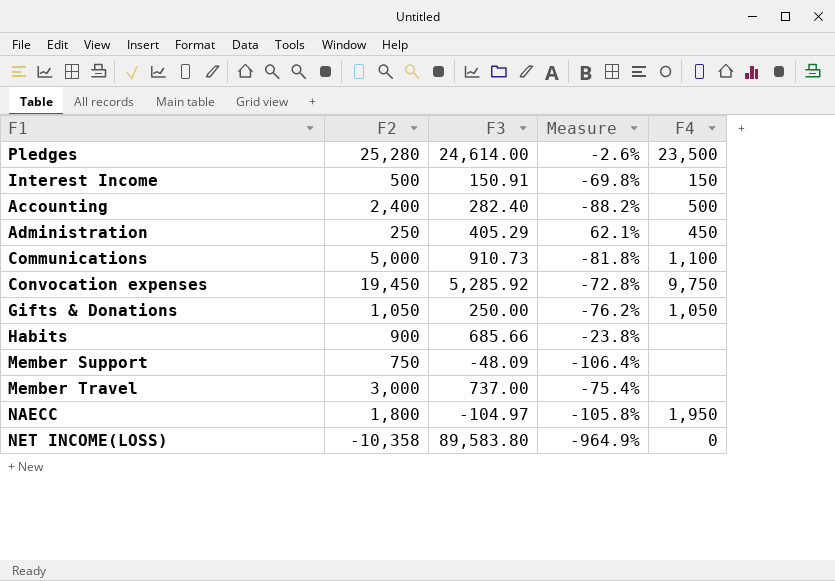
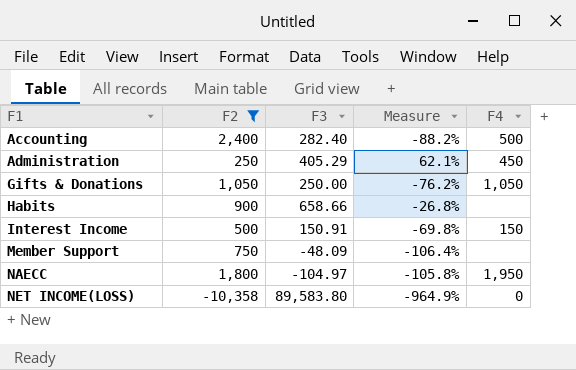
filter: none -> F2 <= 2,400
row order: none -> F1 ascending
Habits | F3: 685.66 -> 658.66
Habits | Measure: -23.8% -> -26.8%

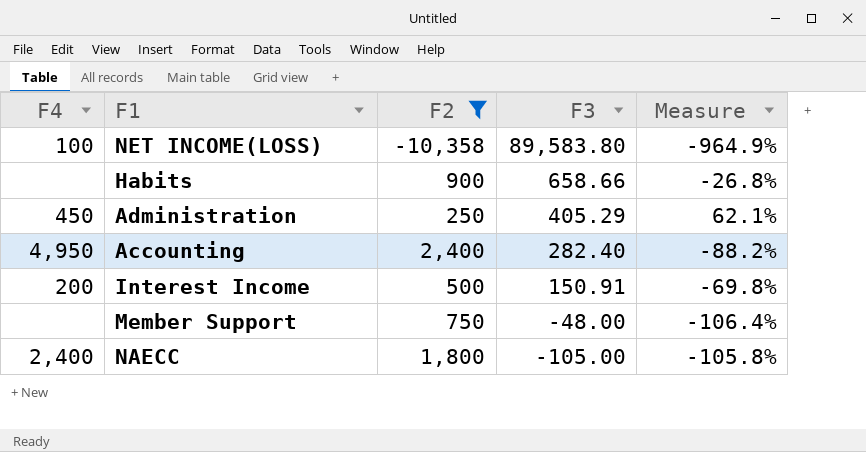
row order: F1 ascending -> F3 descending
column F4 | position: 5 -> 1
row Gifts & Donations: 1,050 | 250.00 | -76.2% | 1,050 -> none
NET INCOME(LOSS) | F4: 0 -> 100
Accounting | F4: 500 -> 4,950
Interest Income | F4: 150 -> 200
Member Support | F3: -48.09 -> -48.00
NAECC | F4: 1,950 -> 2,400
NAECC | F3: -104.97 -> -105.00

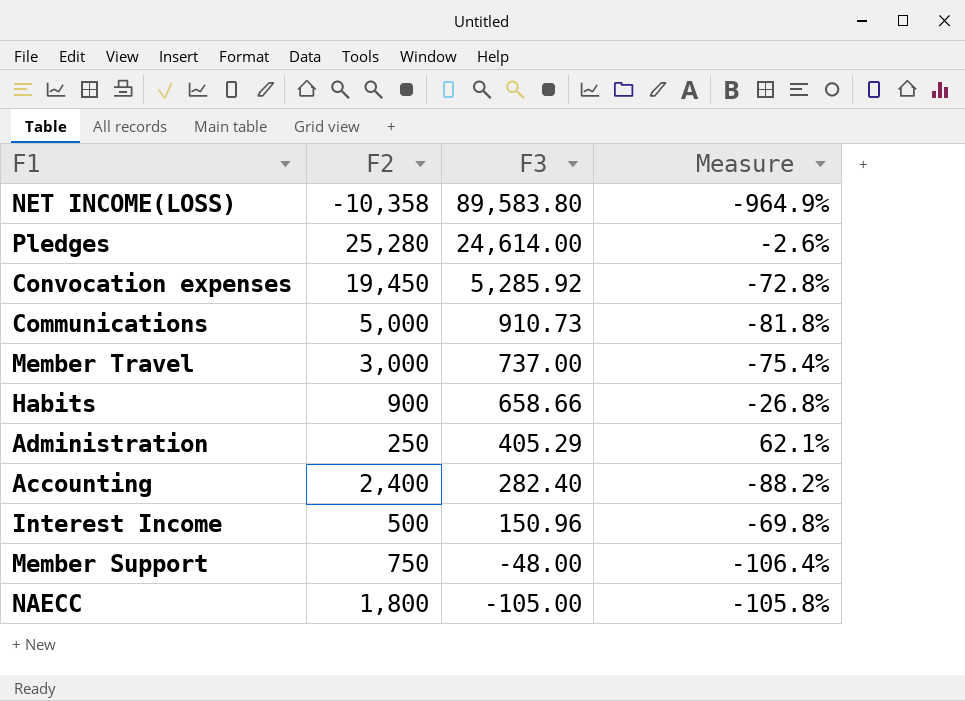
filter: F2 <= 2,400 -> none
column F4 | position: 1 -> none
Interest Income | F3: 150.91 -> 150.96

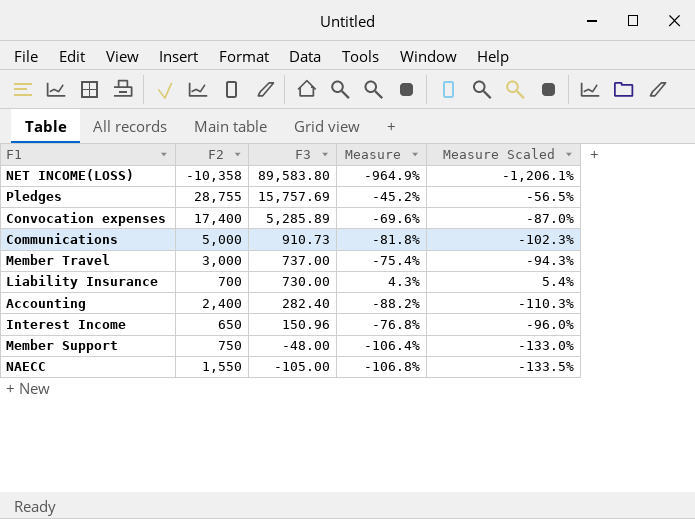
column Measure Scaled | formula: none -> [Measure] * 1.25
row Habits: 900 | 658.66 | -26.8% -> none
row Administration: 250 | 405.29 | 62.1% -> none
Pledges | F2: 25,280 -> 28,755
Pledges | F3: 24,614.00 -> 15,757.69
Pledges | Measure: -2.6% -> -45.2%
Convocation expenses | F2: 19,450 -> 17,400
Convocation expenses | F3: 5,285.92 -> 5,285.89
Convocation expenses | Measure: -72.8% -> -69.6%
row Liability Insurance: none -> 700 | 730.00 | 4.3% | 5.4%
Interest Income | F2: 500 -> 650
Interest Income | Measure: -69.8% -> -76.8%
NAECC | F2: 1,800 -> 1,550
NAECC | Measure: -105.8% -> -106.8%

